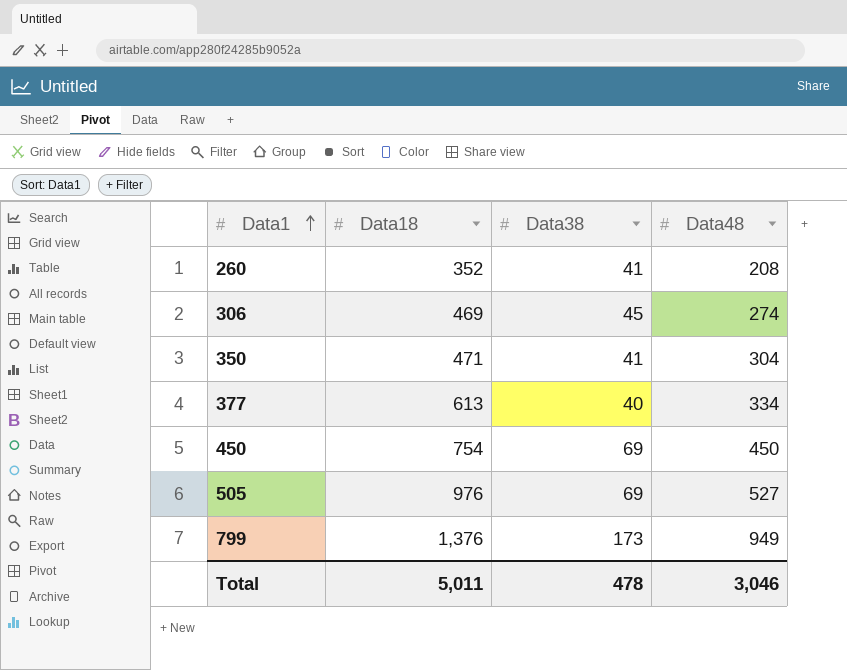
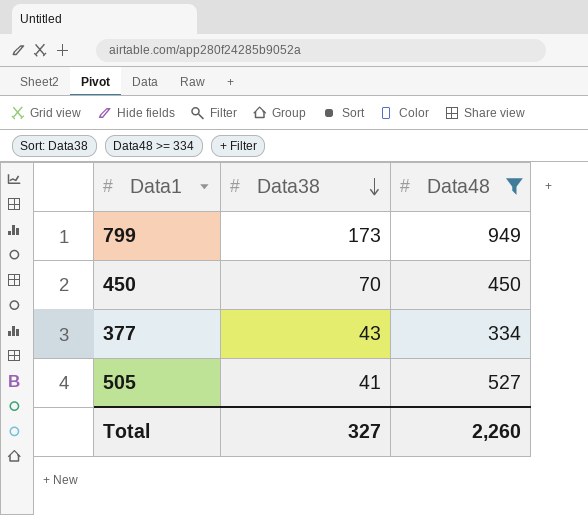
filter: none -> Data48 >= 334
row order: Data1 ascending -> Data38 descending
column Data18 | position: 2 -> none
450 | Data38: 69 -> 70
377 | Data38: 40 -> 43
505 | Data38: 69 -> 41
Total | Data38: 478 -> 327
Total | Data48: 3,046 -> 2,260

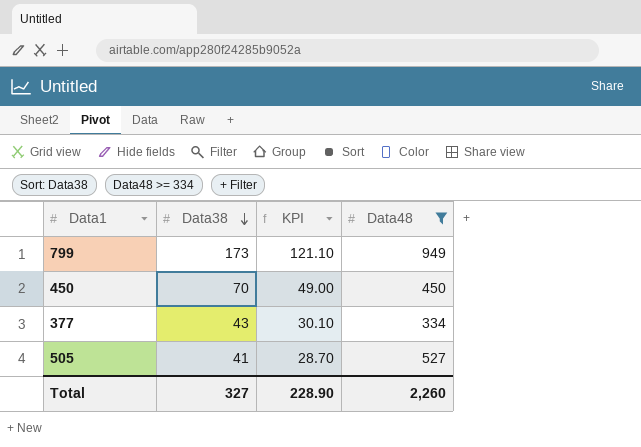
column KPI | formula: none -> [Data38] * 0.7

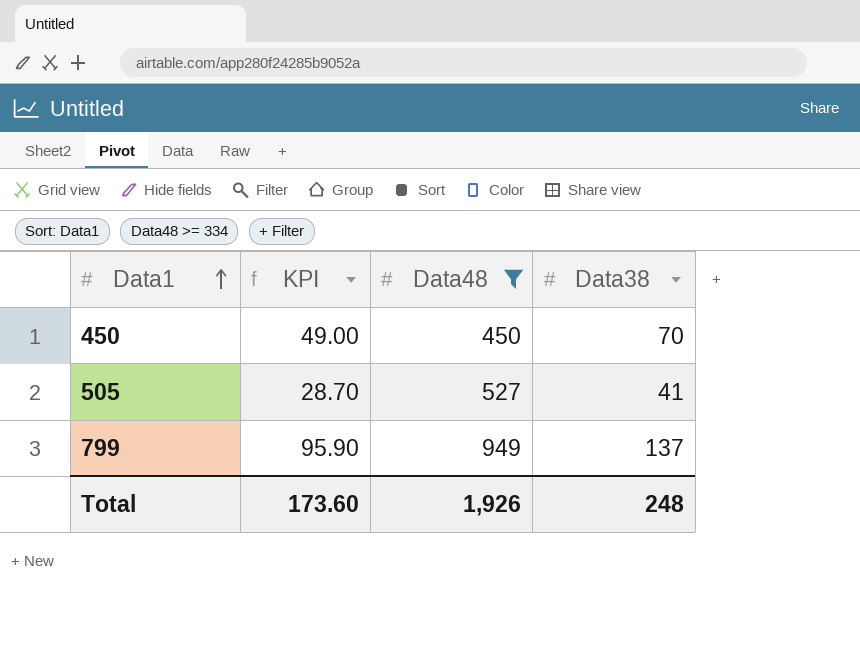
row order: Data38 descending -> Data1 ascending
column Data38 | position: 2 -> 4
row 377: 43 | 30.10 | 334 -> none
799 | KPI: 121.10 -> 95.90
799 | Data38: 173 -> 137
Total | KPI: 228.90 -> 173.60
Total | Data48: 2,260 -> 1,926
Total | Data38: 327 -> 248

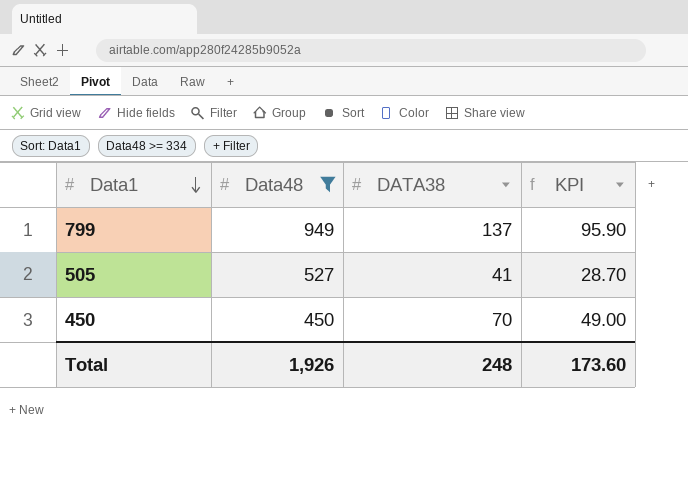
row order: Data1 ascending -> Data1 descending
column name: Data38 -> DATA38
column KPI | position: 2 -> 4

